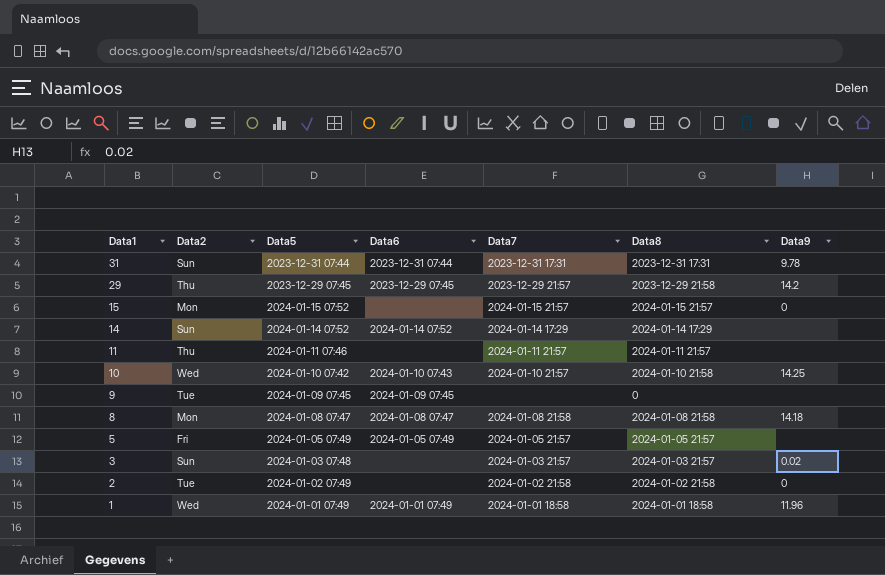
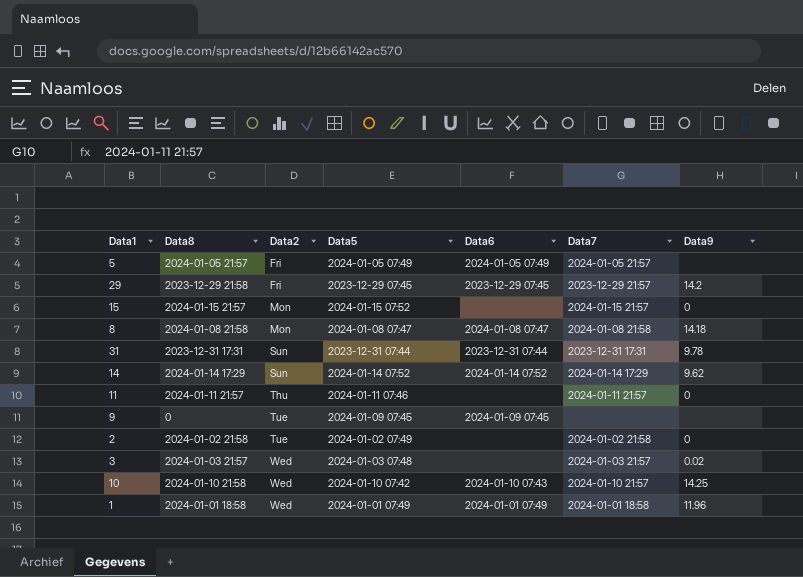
row order: Data1 descending -> Data2 ascending
column Data8 | position: 6 -> 2
29 | Data2: Thu -> Fri
14 | Data9: none -> 9.62
11 | Data9: none -> 0
3 | Data2: Sun -> Wed

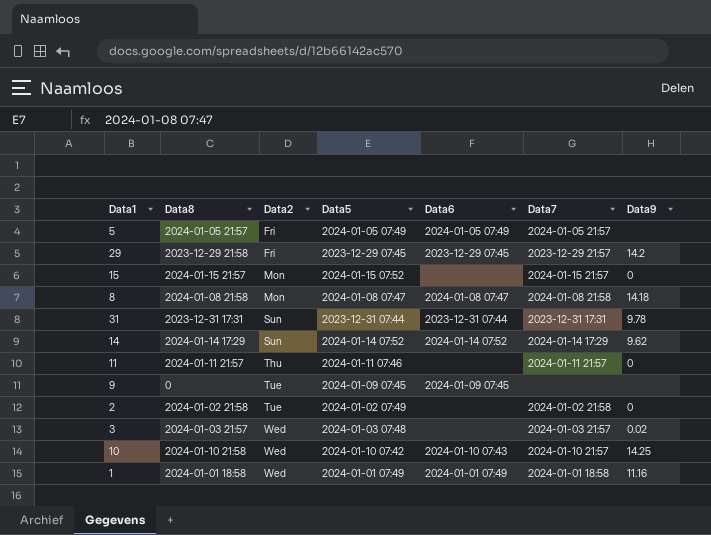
1 | Data9: 11.96 -> 11.16

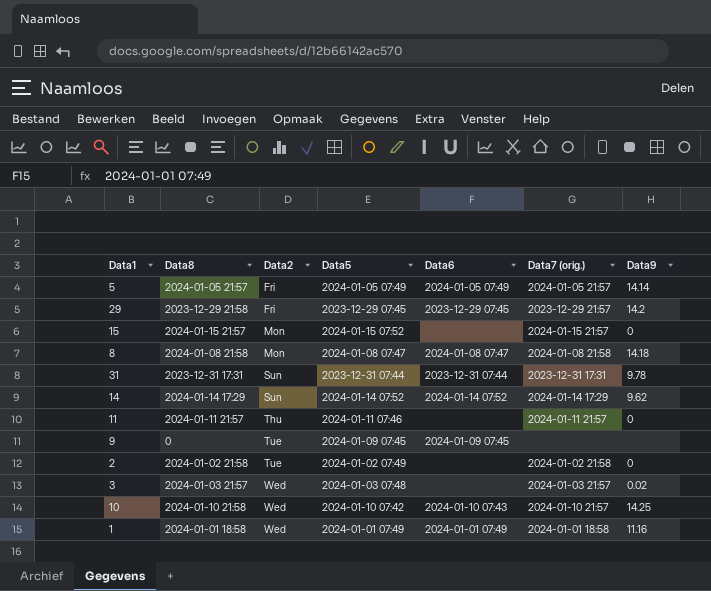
column name: Data7 -> Data7 (orig.)
5 | Data9: none -> 14.14

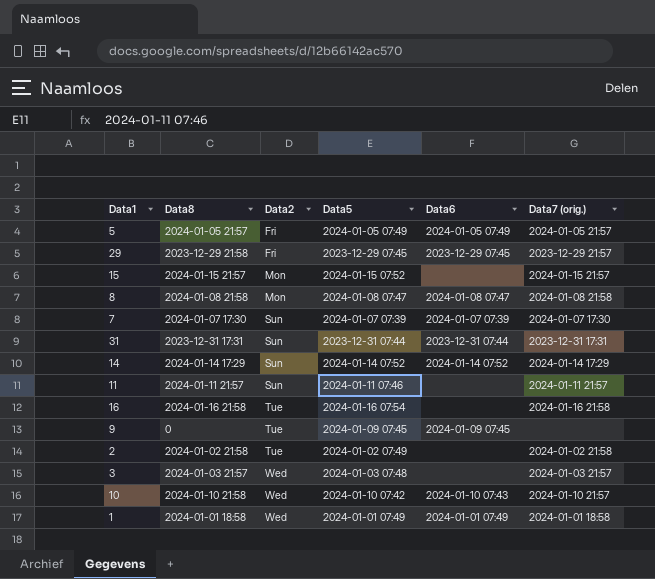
column Data9 | position: 7 -> none
row 7: none -> 2024-01-07 17:30 | Sun | 2024-01-07 07:39 | 2024-01-07 07:39 | 2024-01-07 17:30
11 | Data2: Thu -> Sun
row 16: none -> 2024-01-16 21:58 | Tue | 2024-01-16 07:54 | none | 2024-01-16 21:58

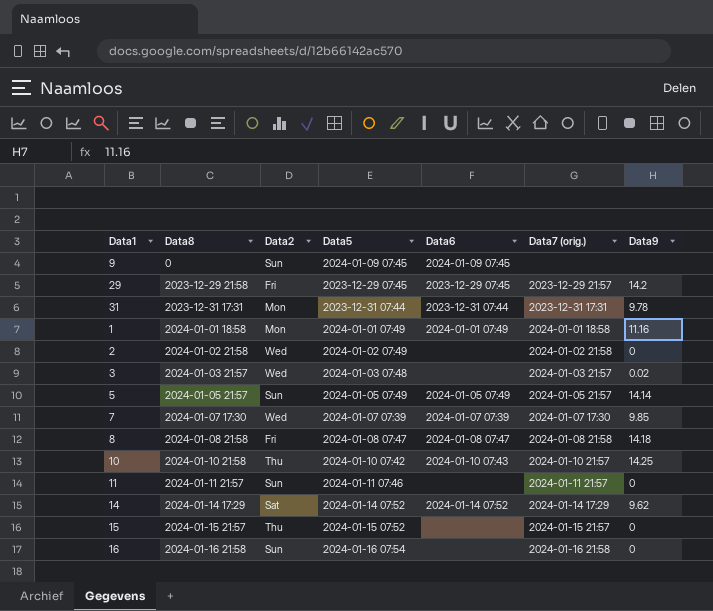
row order: Data2 ascending -> Data8 ascending
column Data9 | position: none -> 7
9 | Data2: Tue -> Sun
31 | Data2: Sun -> Mon
1 | Data2: Wed -> Mon
2 | Data2: Tue -> Wed
5 | Data2: Fri -> Sun
7 | Data2: Sun -> Wed
8 | Data2: Mon -> Fri
10 | Data2: Wed -> Thu
14 | Data2: Sun -> Sat
15 | Data2: Mon -> Thu
16 | Data2: Tue -> Sun

